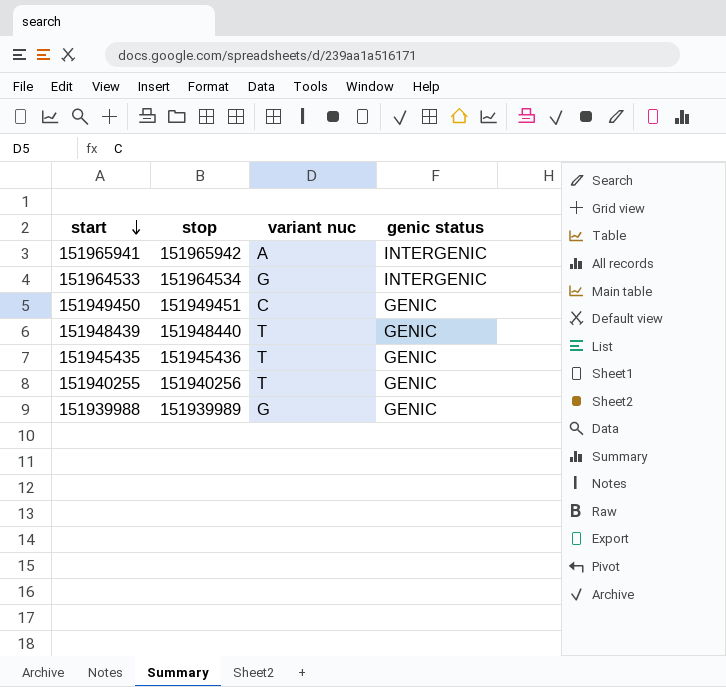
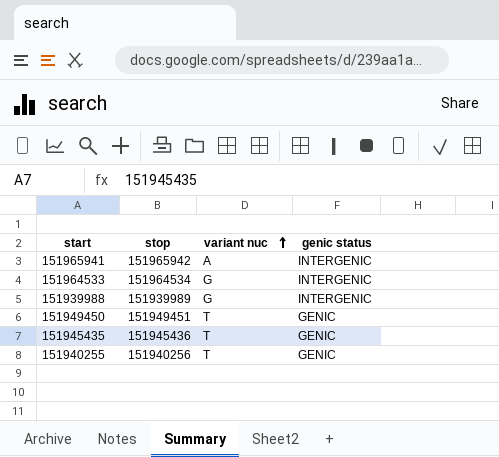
row order: start descending -> variant nuc ascending
row 151948439: 151948440 | T | GENIC -> none
151939988 | genic status: GENIC -> INTERGENIC
151949450 | variant nuc: C -> T

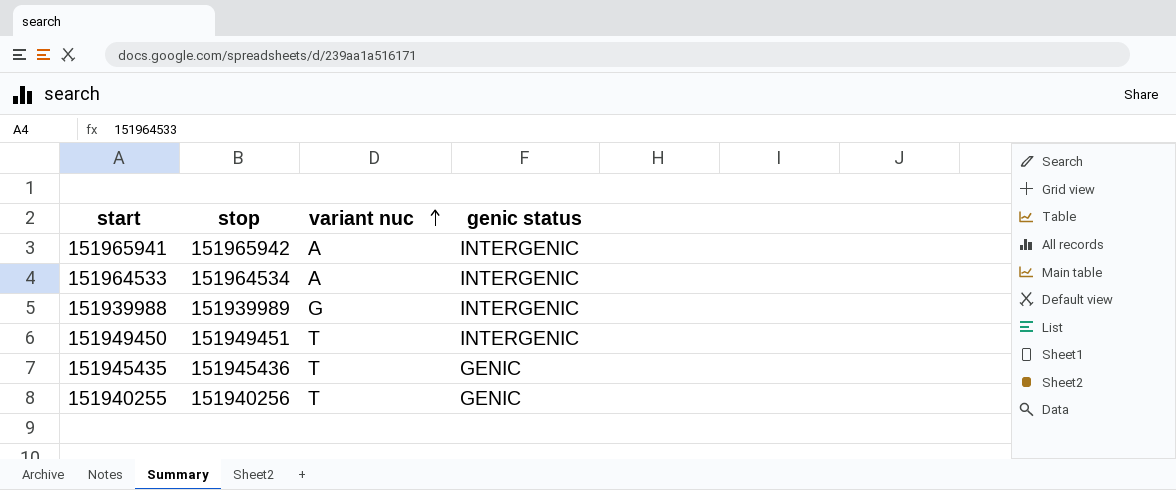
151964533 | variant nuc: G -> A
151949450 | genic status: GENIC -> INTERGENIC

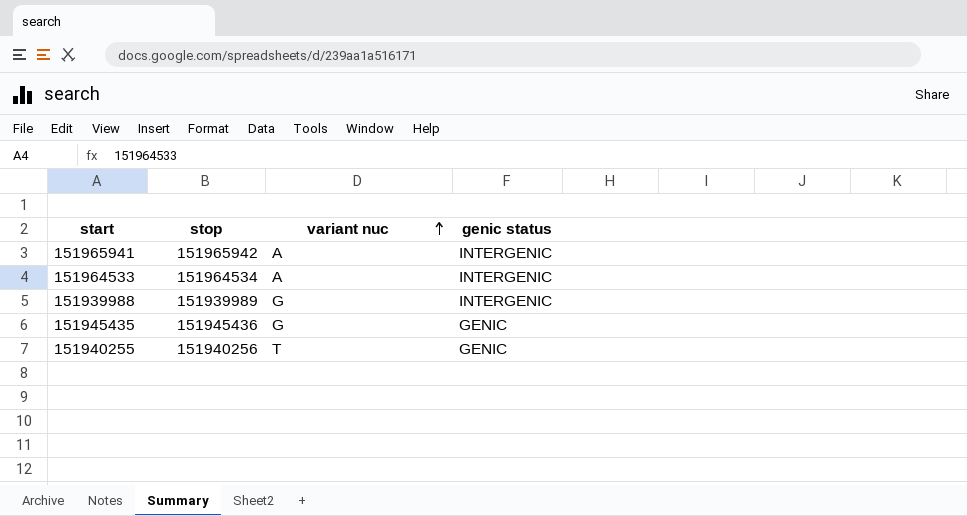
row 151949450: 151949451 | T | INTERGENIC -> none
151945435 | variant nuc: T -> G

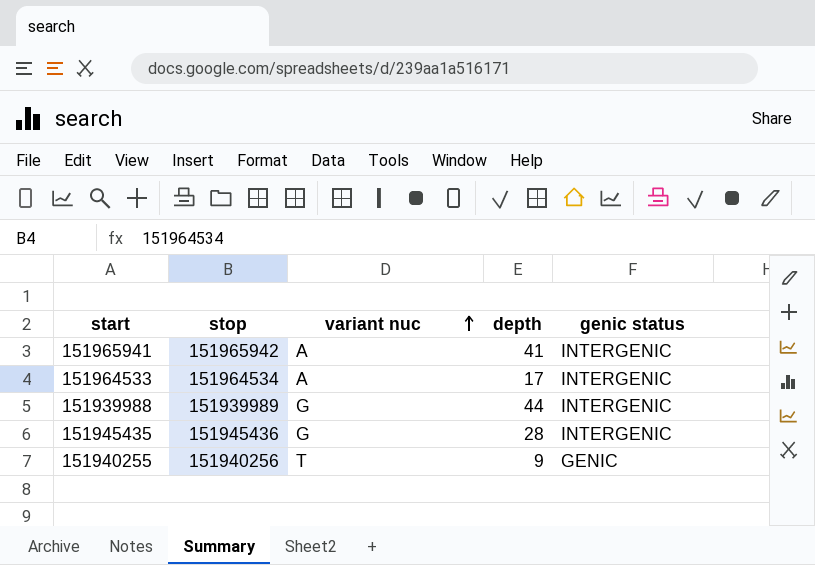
column depth | position: none -> 4
151945435 | genic status: GENIC -> INTERGENIC

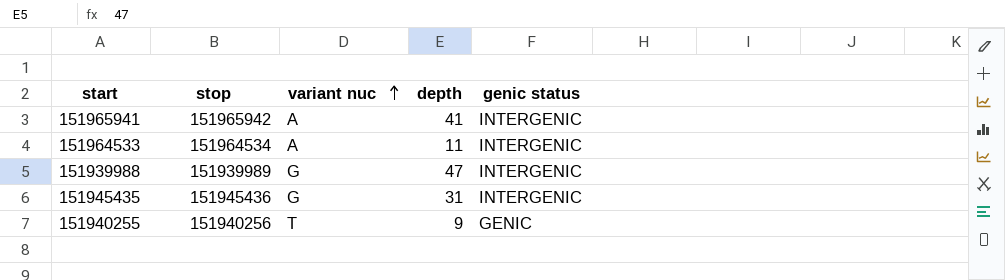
151964533 | depth: 17 -> 11
151939988 | depth: 44 -> 47
151945435 | depth: 28 -> 31

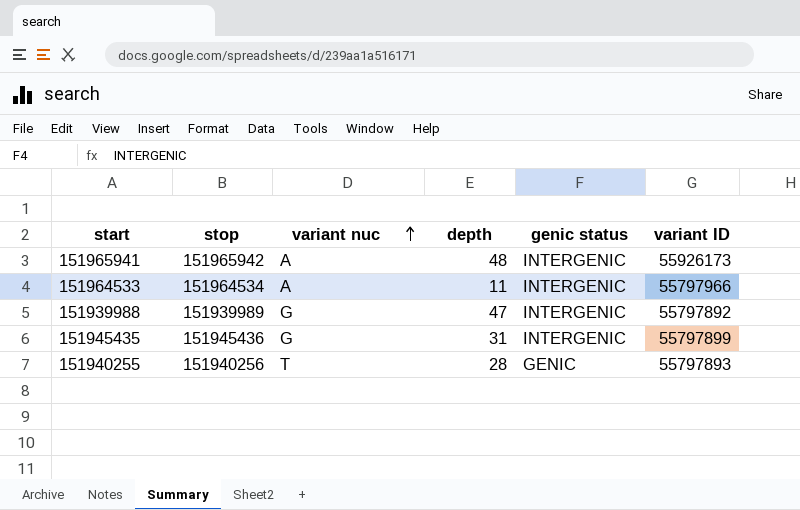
column variant ID | position: none -> 6
151965941 | depth: 41 -> 48
151940255 | depth: 9 -> 28

